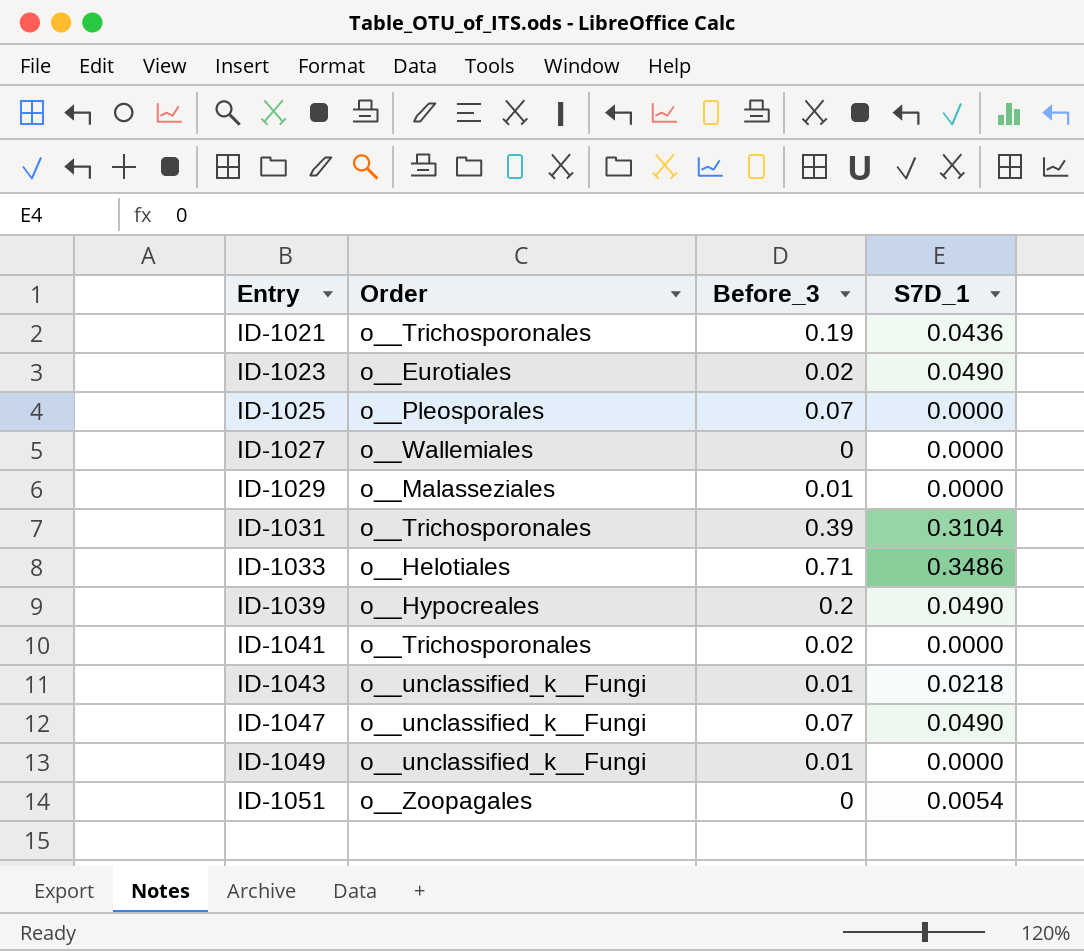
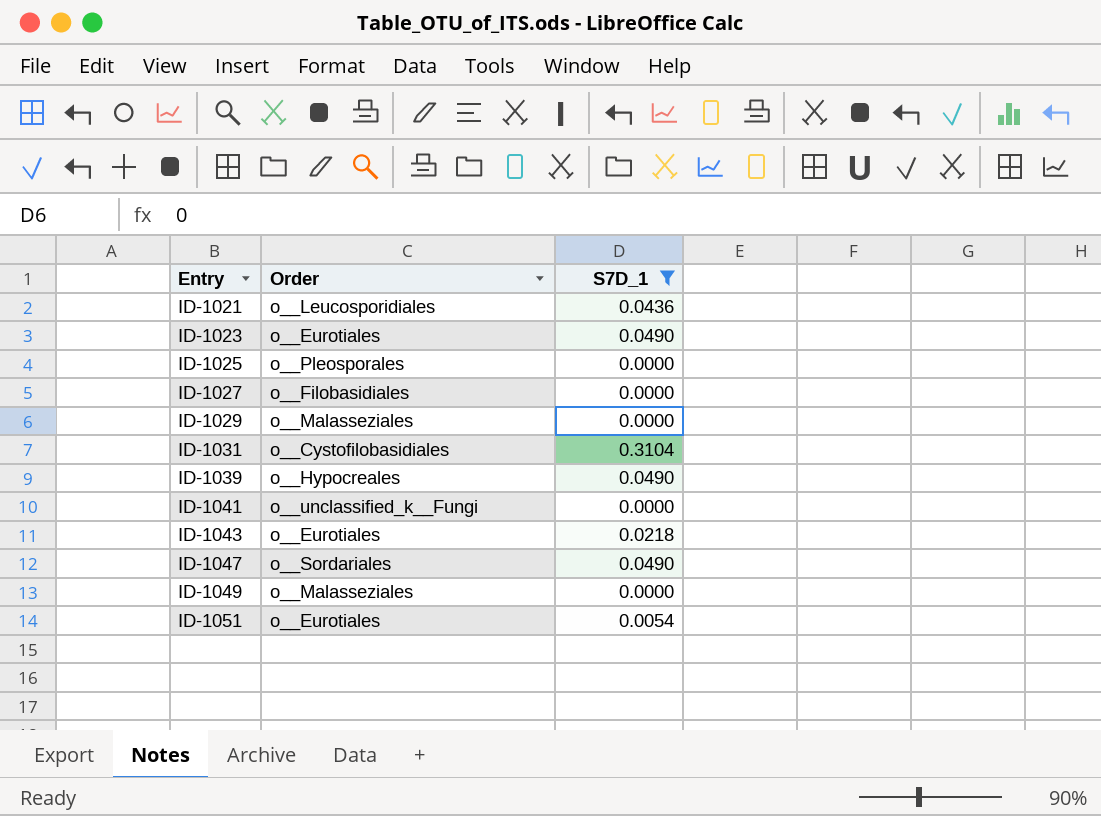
filter: none -> S7D_1 != 0.3486
column Before_3 | position: 3 -> none
ID-1021 | Order: o__Trichosporonales -> o__Leucosporidiales
ID-1027 | Order: o__Wallemiales -> o__Filobasidiales
ID-1031 | Order: o__Trichosporonales -> o__Cystofilobasidiales
ID-1041 | Order: o__Trichosporonales -> o__unclassified_k__Fungi
ID-1043 | Order: o__unclassified_k__Fungi -> o__Eurotiales
ID-1047 | Order: o__unclassified_k__Fungi -> o__Sordariales
ID-1049 | Order: o__unclassified_k__Fungi -> o__Malasseziales
ID-1051 | Order: o__Zoopagales -> o__Eurotiales

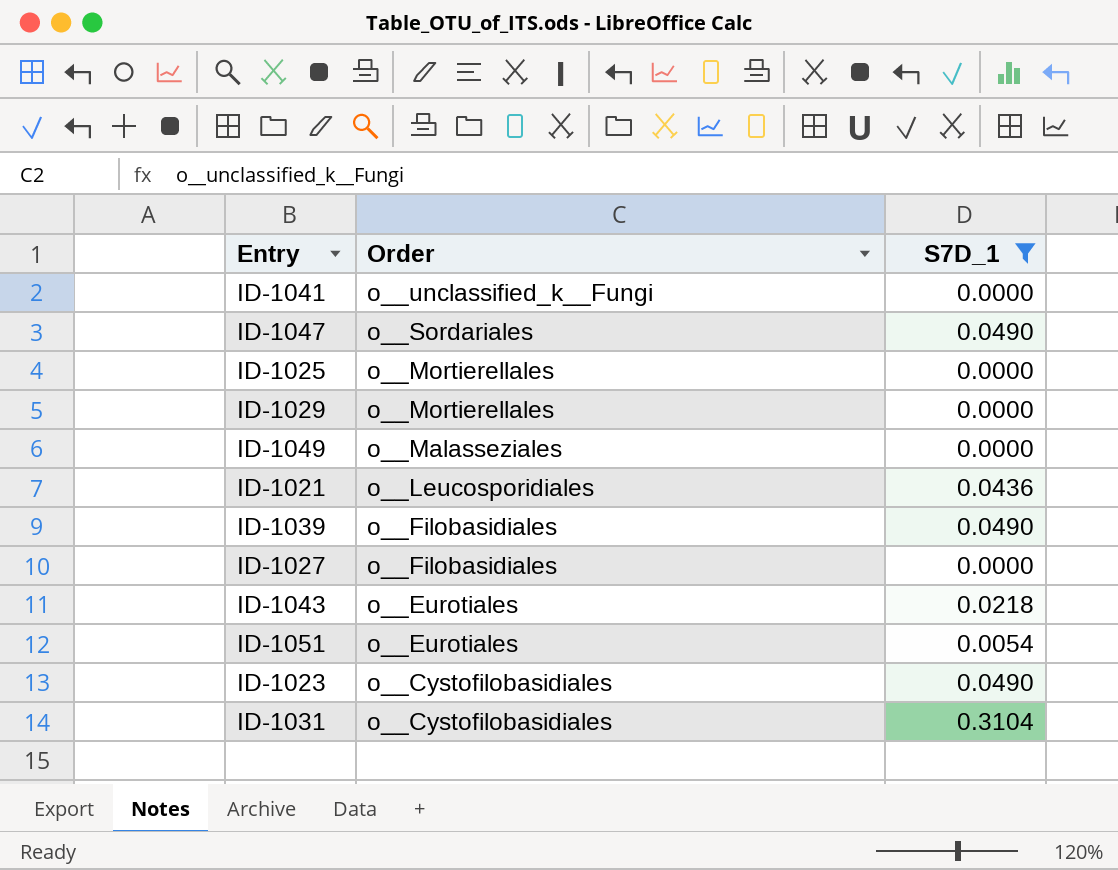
row order: Entry ascending -> Order descending
ID-1025 | Order: o__Pleosporales -> o__Mortierellales
ID-1029 | Order: o__Malasseziales -> o__Mortierellales
ID-1039 | Order: o__Hypocreales -> o__Filobasidiales
ID-1023 | Order: o__Eurotiales -> o__Cystofilobasidiales

